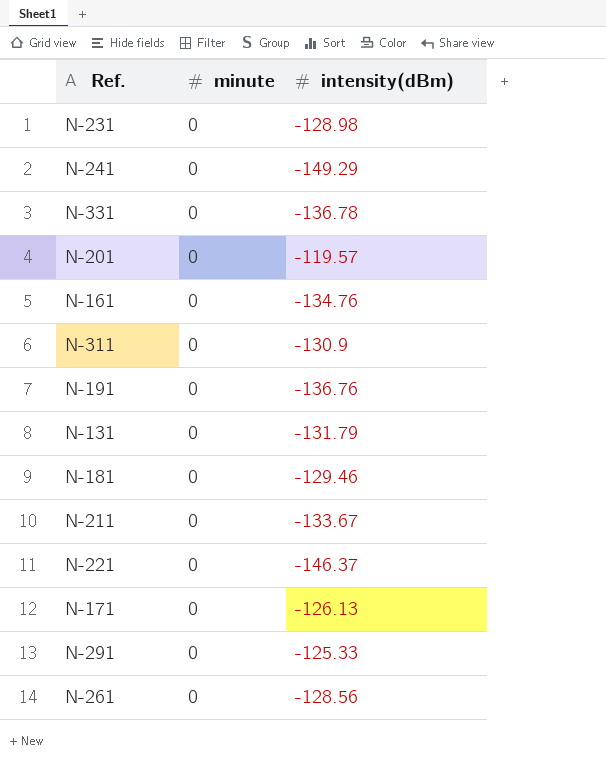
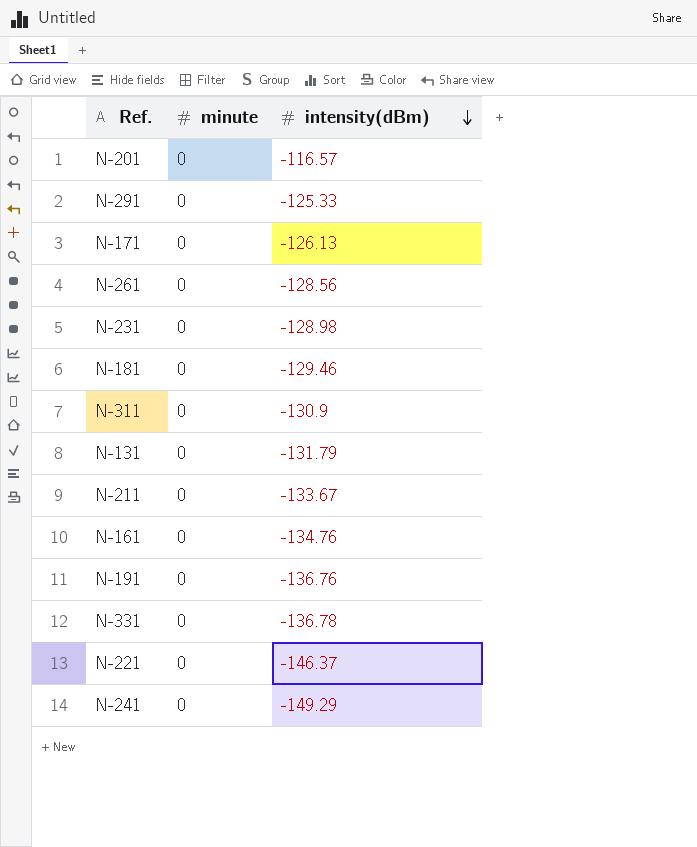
row order: none -> intensity(dBm) descending
N-201 | intensity(dBm): -119.57 -> -116.57

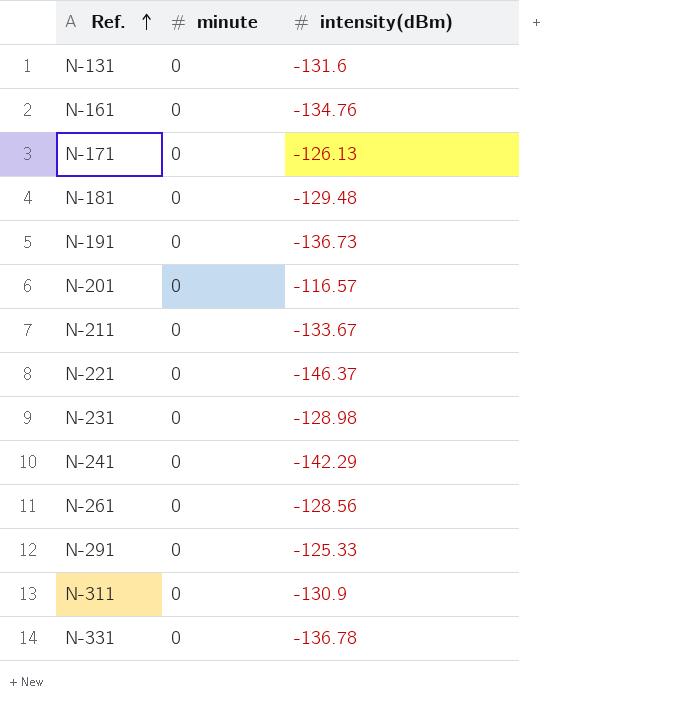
row order: intensity(dBm) descending -> Ref. ascending
N-131 | intensity(dBm): -131.79 -> -131.6
N-181 | intensity(dBm): -129.46 -> -129.48
N-191 | intensity(dBm): -136.76 -> -136.73
N-241 | intensity(dBm): -149.29 -> -142.29

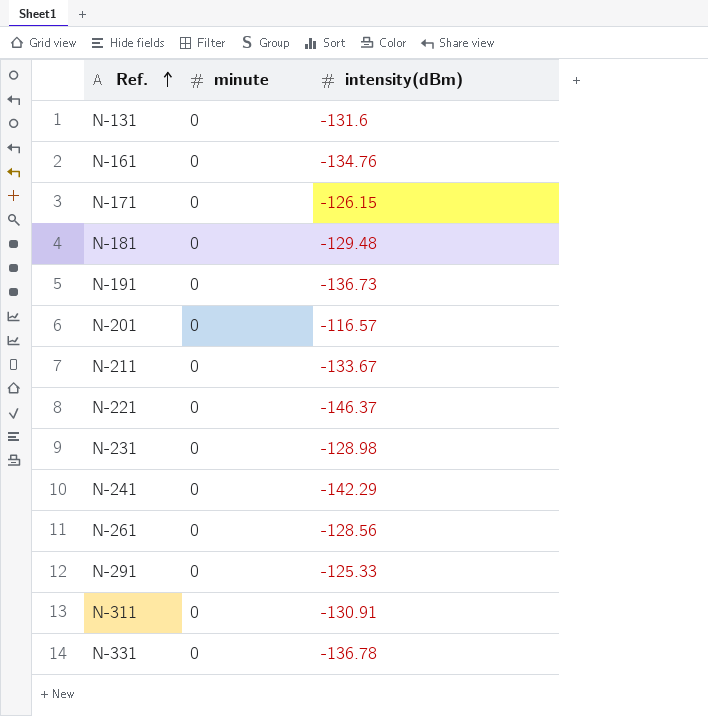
N-171 | intensity(dBm): -126.13 -> -126.15
N-311 | intensity(dBm): -130.9 -> -130.91

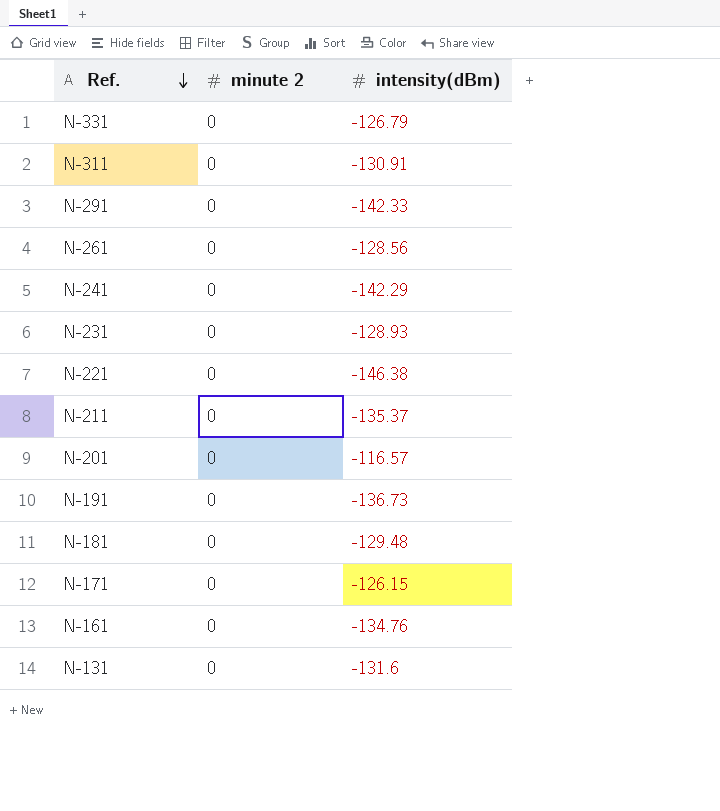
row order: Ref. ascending -> Ref. descending
column name: minute -> minute 2
N-331 | intensity(dBm): -136.78 -> -126.79
N-291 | intensity(dBm): -125.33 -> -142.33
N-231 | intensity(dBm): -128.98 -> -128.93
N-221 | intensity(dBm): -146.37 -> -146.38
N-211 | intensity(dBm): -133.67 -> -135.37

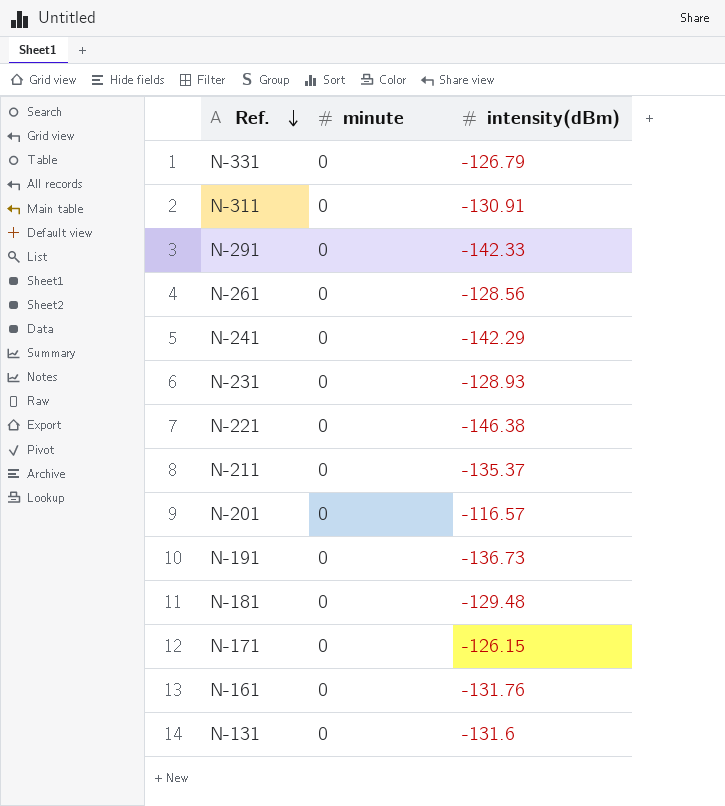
column name: minute 2 -> minute
N-161 | intensity(dBm): -134.76 -> -131.76

